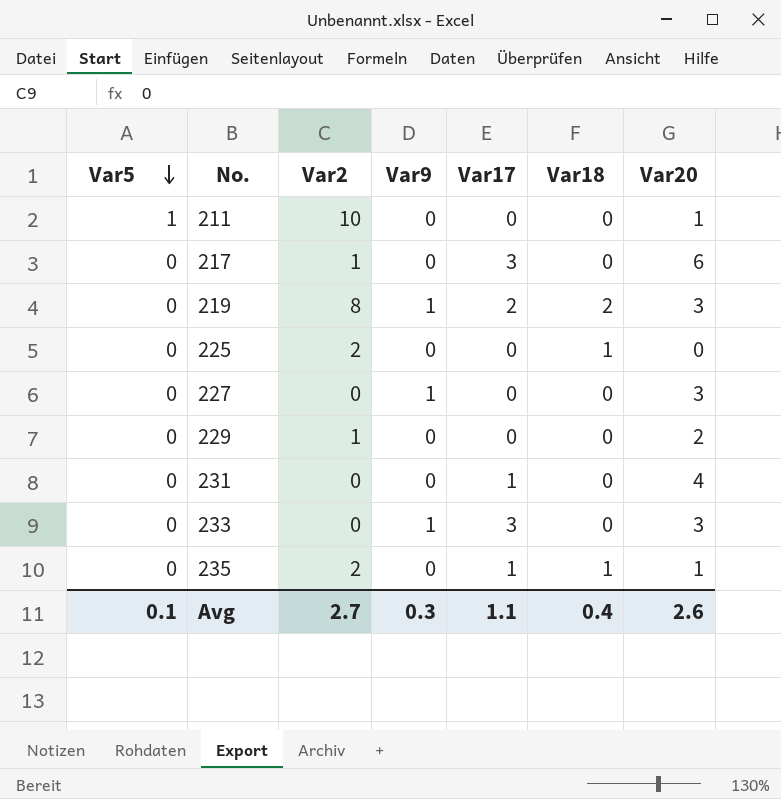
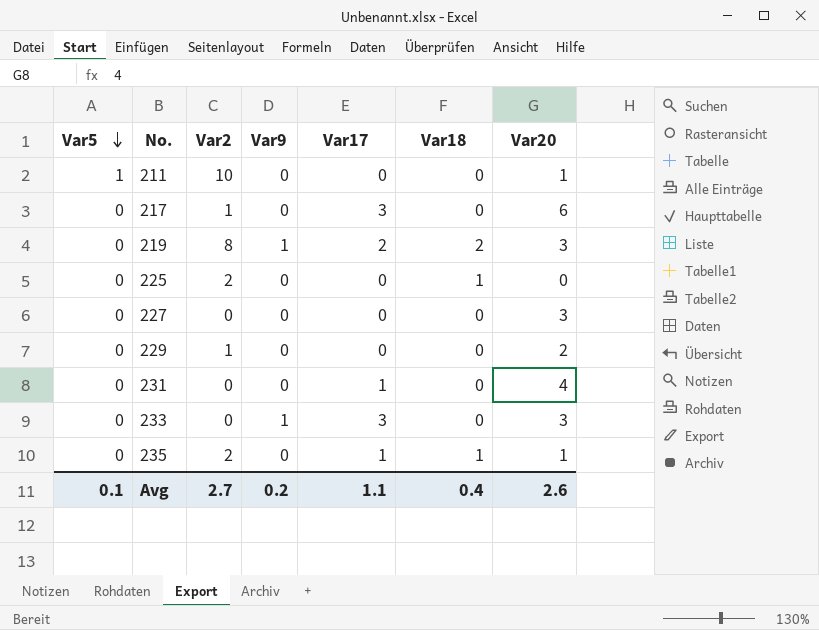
227 | Var9: 1 -> 0
Avg | Var9: 0.3 -> 0.2

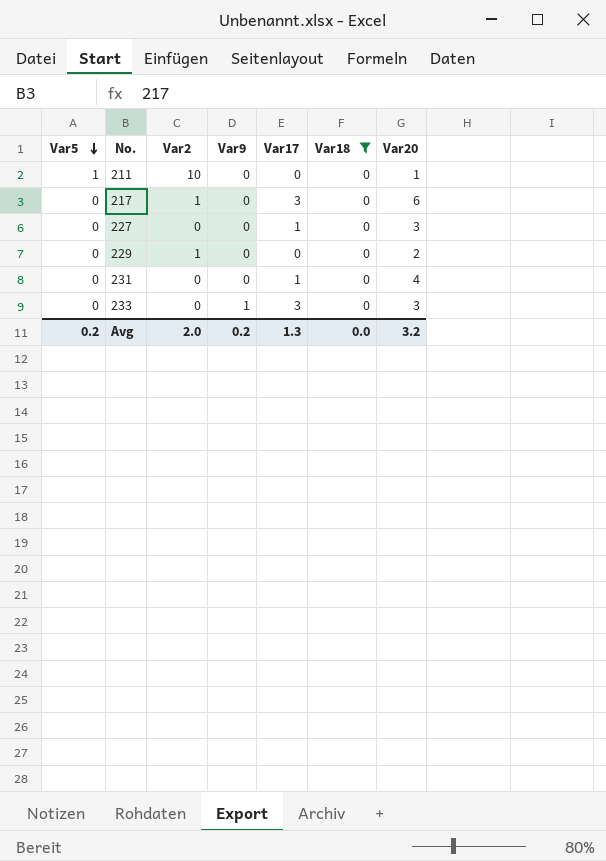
filter: none -> Var18 = 0
227 | Var17: 0 -> 1
Avg | Var5: 0.1 -> 0.2
Avg | Var2: 2.7 -> 2.0
Avg | Var17: 1.1 -> 1.3
Avg | Var18: 0.4 -> 0.0
Avg | Var20: 2.6 -> 3.2

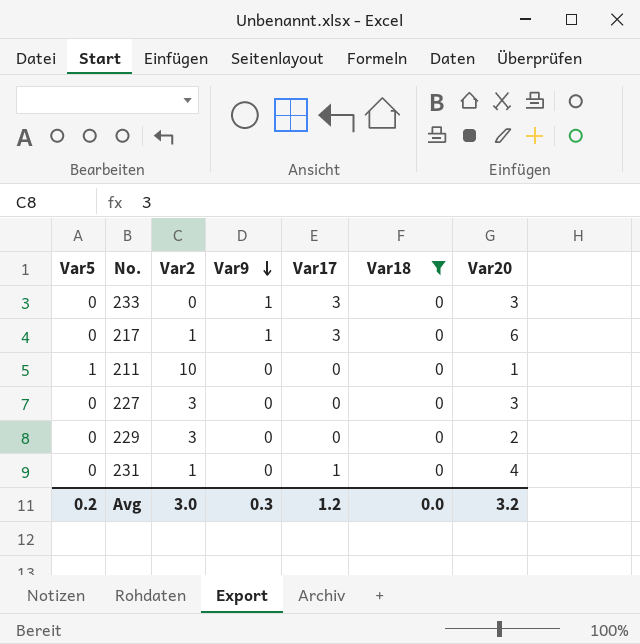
row order: Var5 descending -> Var9 descending
217 | Var9: 0 -> 1
227 | Var2: 0 -> 3
227 | Var17: 1 -> 0
229 | Var2: 1 -> 3
231 | Var2: 0 -> 1
Avg | Var2: 2.0 -> 3.0
Avg | Var9: 0.2 -> 0.3
Avg | Var17: 1.3 -> 1.2

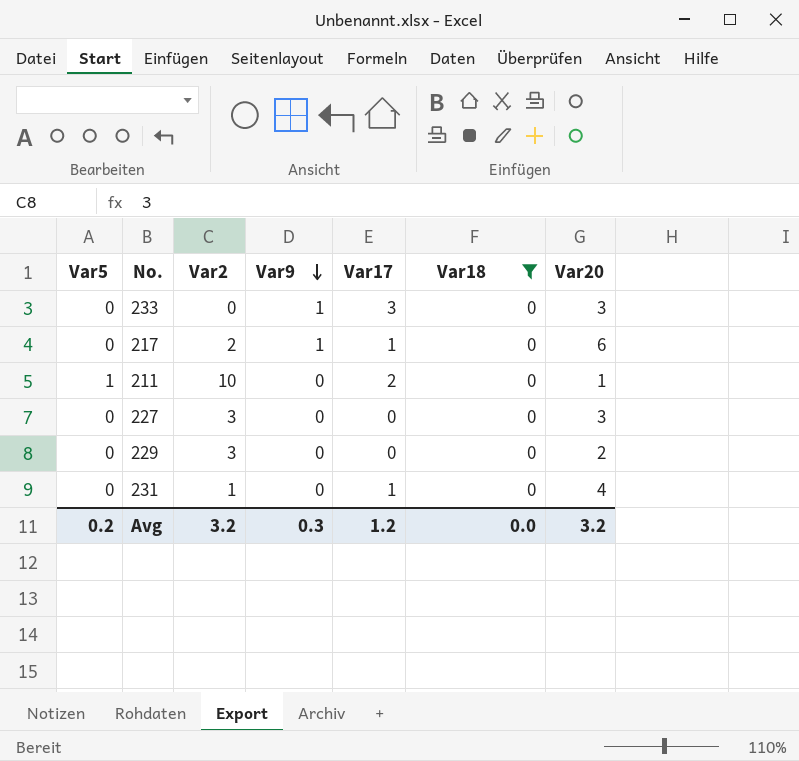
217 | Var2: 1 -> 2
217 | Var17: 3 -> 1
211 | Var17: 0 -> 2
Avg | Var2: 3.0 -> 3.2

